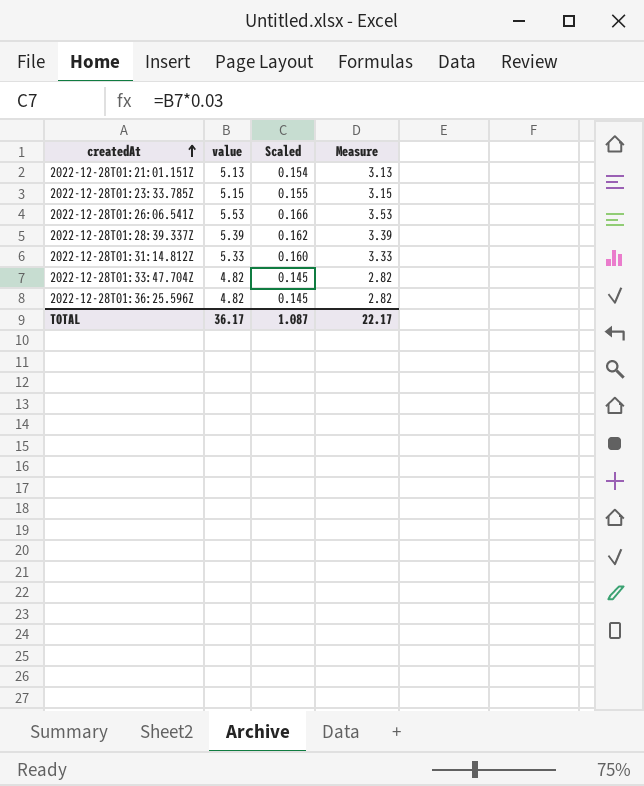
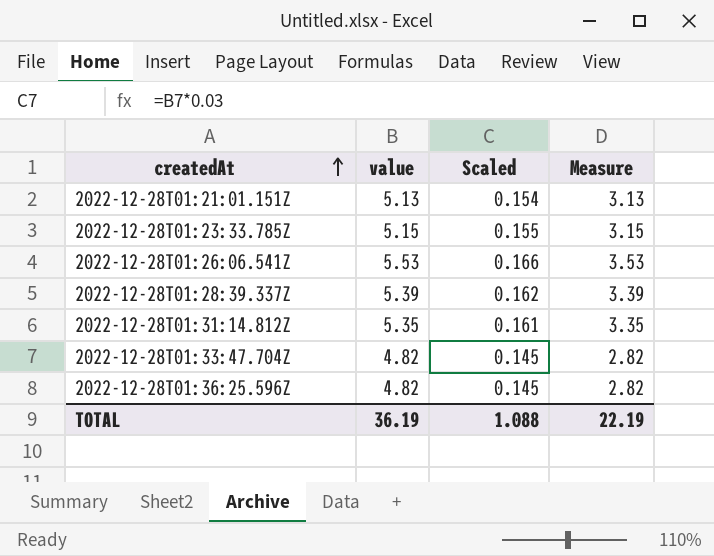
2022-12-28T01:31:14.812Z | value: 5.33 -> 5.35
2022-12-28T01:31:14.812Z | Scaled: 0.160 -> 0.161
2022-12-28T01:31:14.812Z | Measure: 3.33 -> 3.35
TOTAL | value: 36.17 -> 36.19
TOTAL | Scaled: 1.087 -> 1.088
TOTAL | Measure: 22.17 -> 22.19

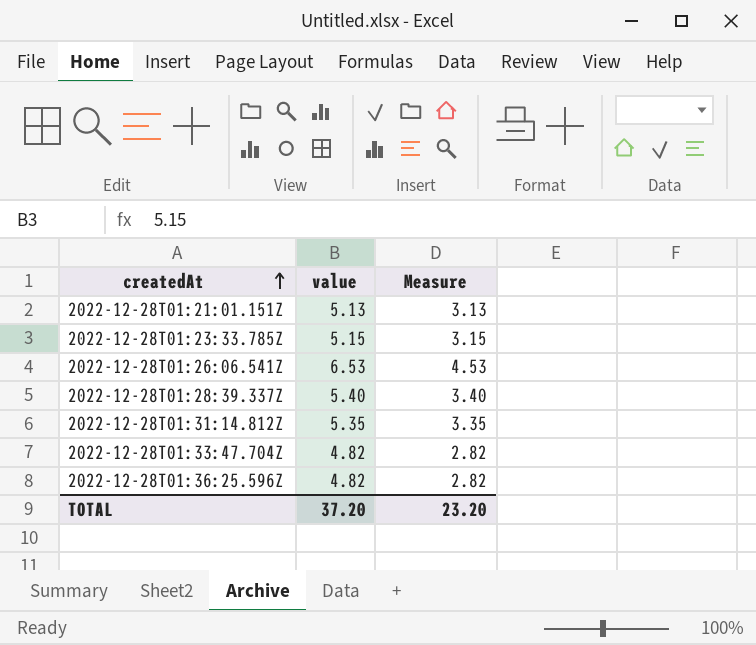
column Scaled | formula: [value] * 0.03 -> none
2022-12-28T01:26:06.541Z | value: 5.53 -> 6.53
2022-12-28T01:26:06.541Z | Measure: 3.53 -> 4.53
2022-12-28T01:28:39.337Z | value: 5.39 -> 5.40
2022-12-28T01:28:39.337Z | Measure: 3.39 -> 3.40
TOTAL | value: 36.19 -> 37.20
TOTAL | Measure: 22.19 -> 23.20

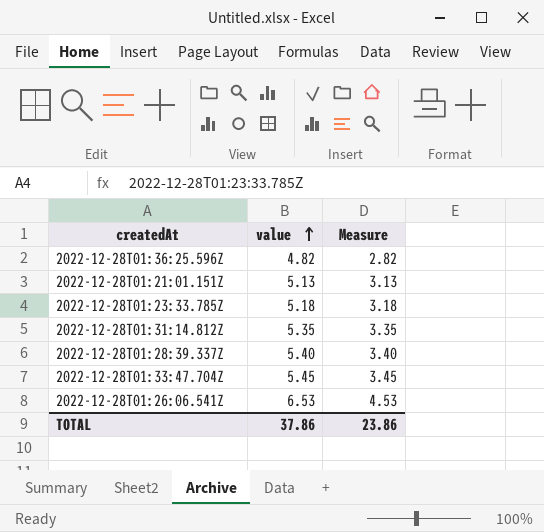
row order: createdAt ascending -> value ascending
2022-12-28T01:23:33.785Z | value: 5.15 -> 5.18
2022-12-28T01:23:33.785Z | Measure: 3.15 -> 3.18
2022-12-28T01:33:47.704Z | value: 4.82 -> 5.45
2022-12-28T01:33:47.704Z | Measure: 2.82 -> 3.45
TOTAL | value: 37.20 -> 37.86
TOTAL | Measure: 23.20 -> 23.86

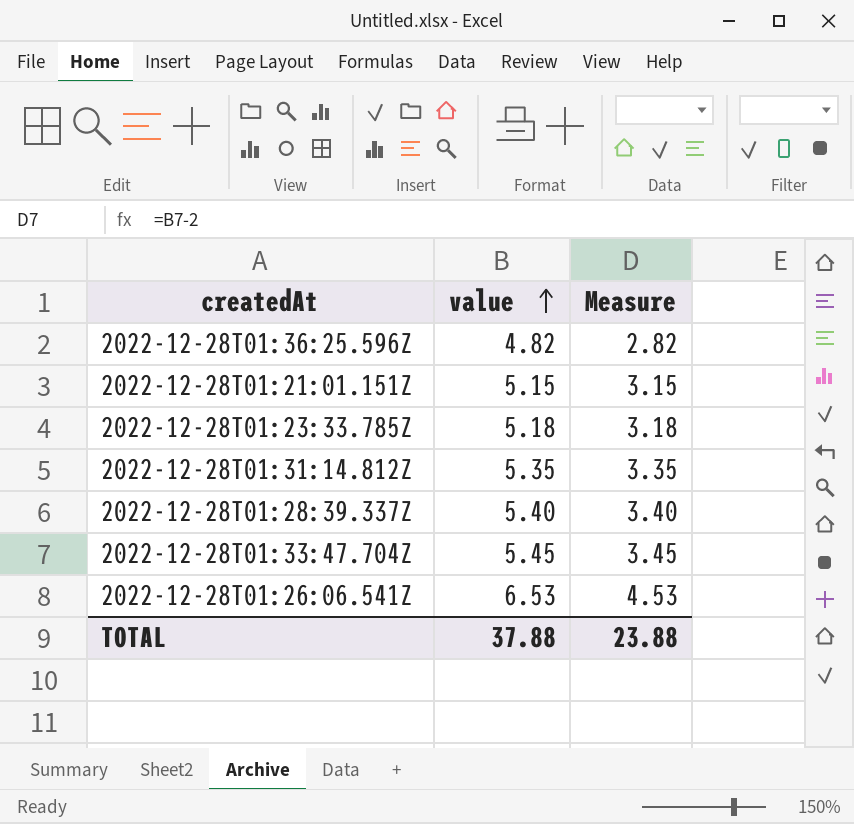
2022-12-28T01:21:01.151Z | value: 5.13 -> 5.15
2022-12-28T01:21:01.151Z | Measure: 3.13 -> 3.15
TOTAL | value: 37.86 -> 37.88
TOTAL | Measure: 23.86 -> 23.88

